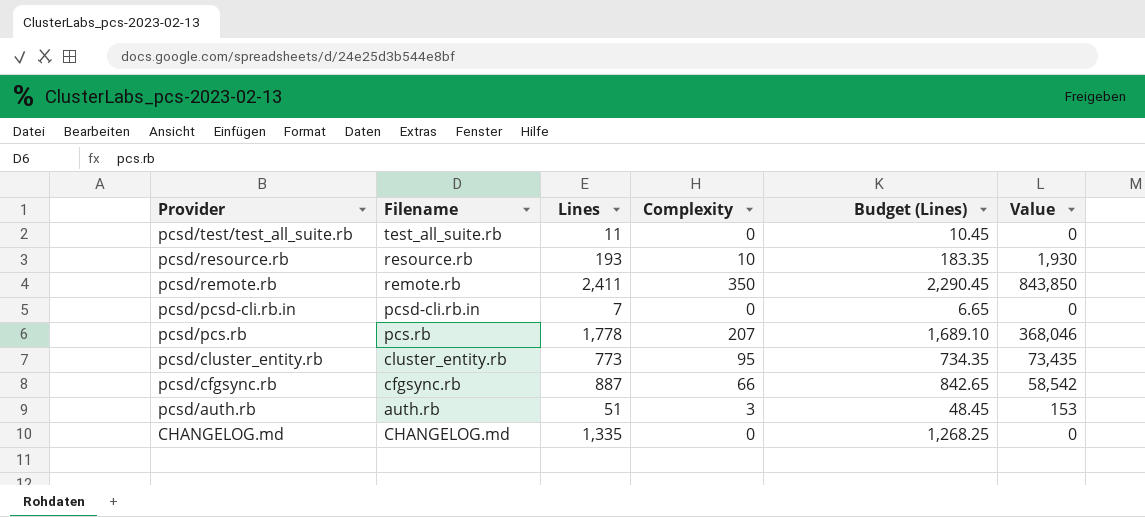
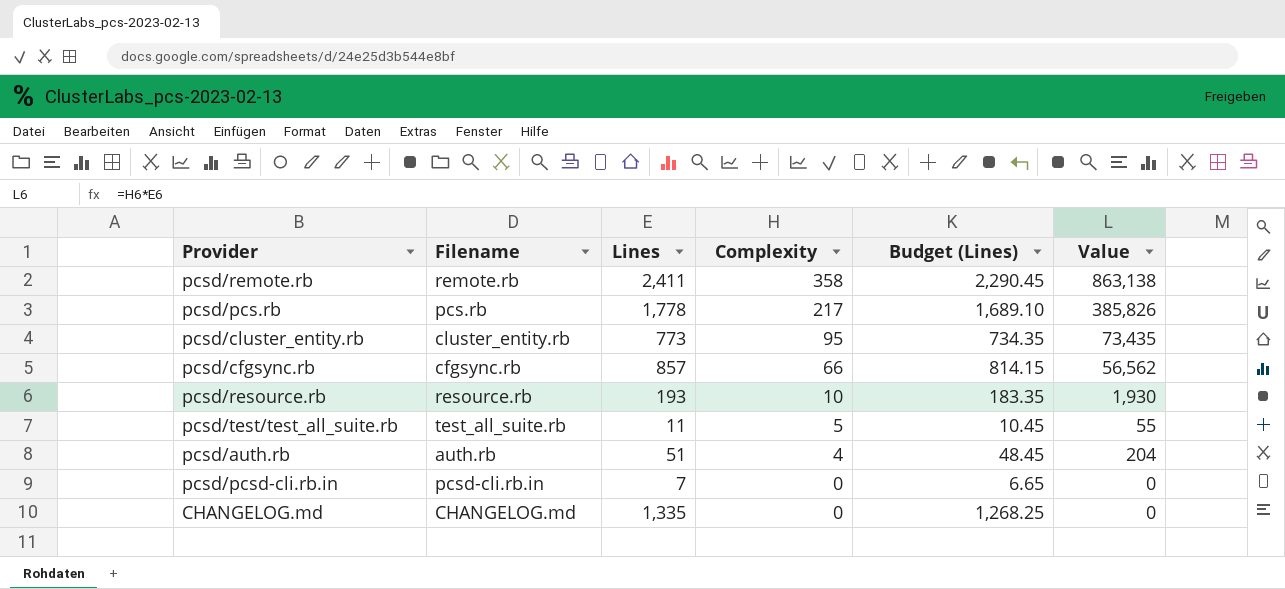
row order: Provider descending -> Complexity descending
pcsd/remote.rb | Complexity: 350 -> 358
pcsd/remote.rb | Value: 843,850 -> 863,138
pcsd/pcs.rb | Complexity: 207 -> 217
pcsd/pcs.rb | Value: 368,046 -> 385,826
pcsd/cfgsync.rb | Lines: 887 -> 857
pcsd/cfgsync.rb | Budget (Lines): 842.65 -> 814.15
pcsd/cfgsync.rb | Value: 58,542 -> 56,562
pcsd/test/test_all_suite.rb | Complexity: 0 -> 5
pcsd/test/test_all_suite.rb | Value: 0 -> 55
pcsd/auth.rb | Complexity: 3 -> 4
pcsd/auth.rb | Value: 153 -> 204

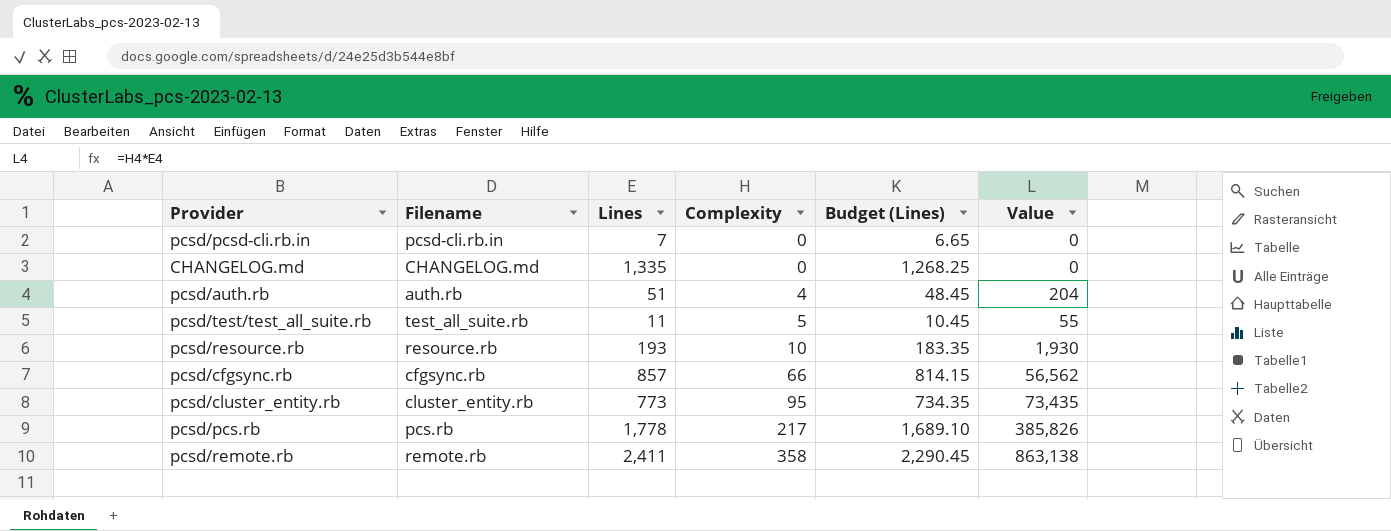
row order: Complexity descending -> Complexity ascending

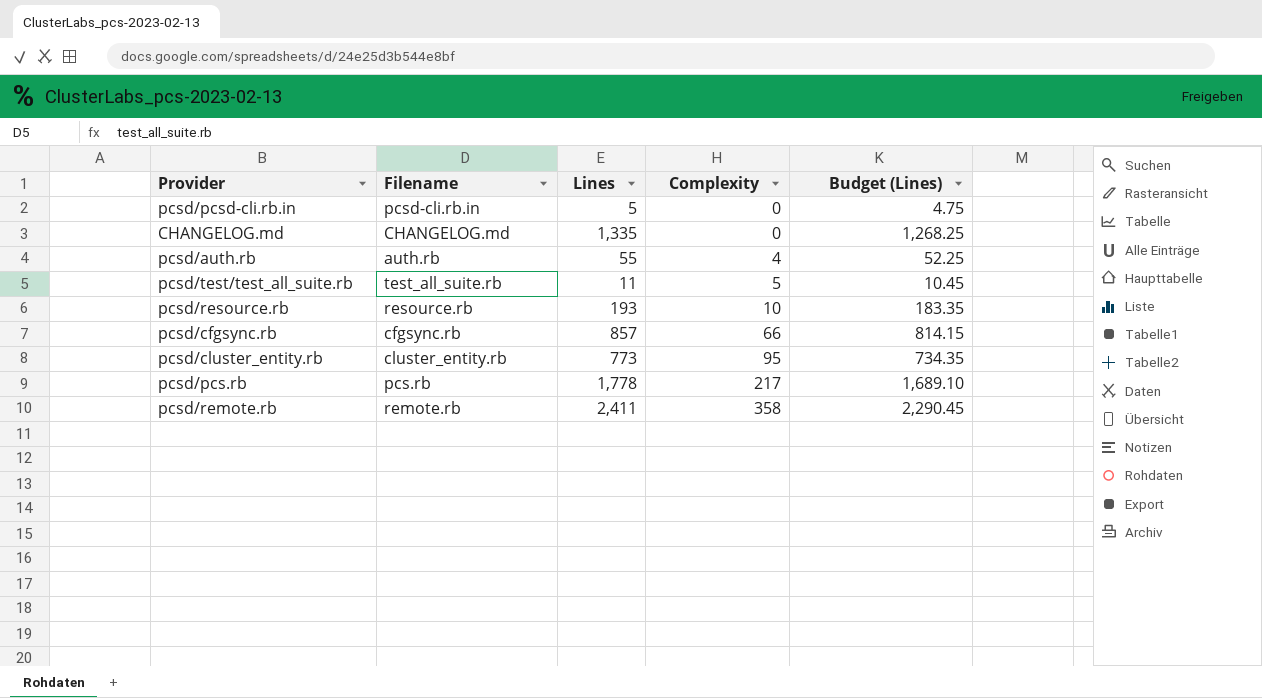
column Value | formula: [Lines] * [Complexity] -> none
pcsd/pcsd-cli.rb.in | Lines: 7 -> 5
pcsd/pcsd-cli.rb.in | Budget (Lines): 6.65 -> 4.75
pcsd/auth.rb | Lines: 51 -> 55
pcsd/auth.rb | Budget (Lines): 48.45 -> 52.25

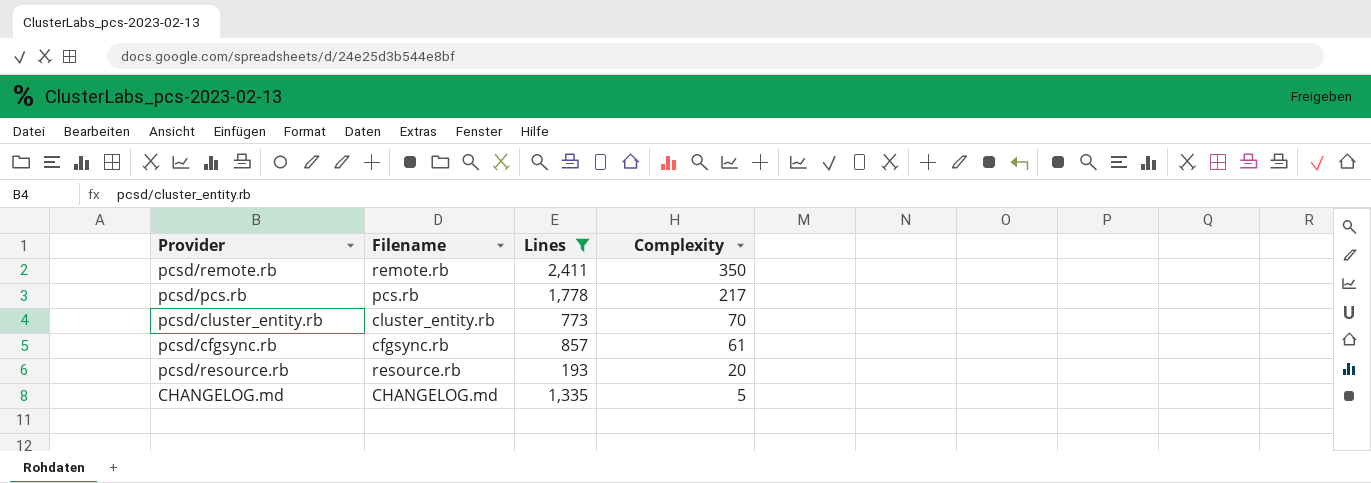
filter: none -> Lines >= 193
row order: Complexity ascending -> Complexity descending
column Budget (Lines) | formula: [Lines] * 0.95 -> none
pcsd/remote.rb | Complexity: 358 -> 350
pcsd/cluster_entity.rb | Complexity: 95 -> 70
pcsd/cfgsync.rb | Complexity: 66 -> 61
pcsd/resource.rb | Complexity: 10 -> 20
CHANGELOG.md | Complexity: 0 -> 5

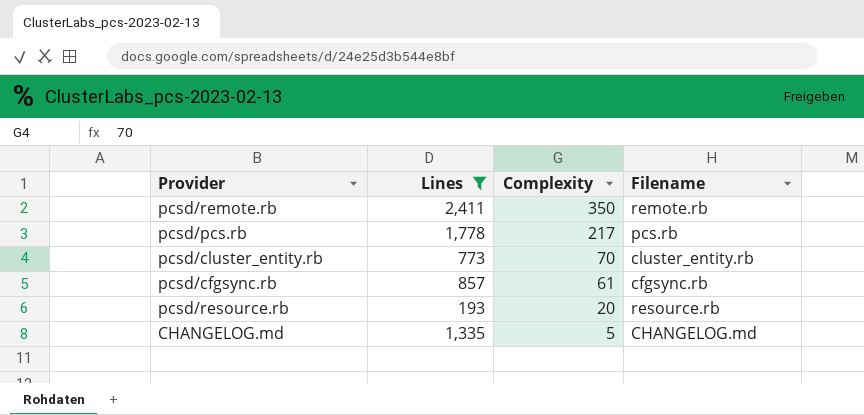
column Filename | position: 2 -> 4

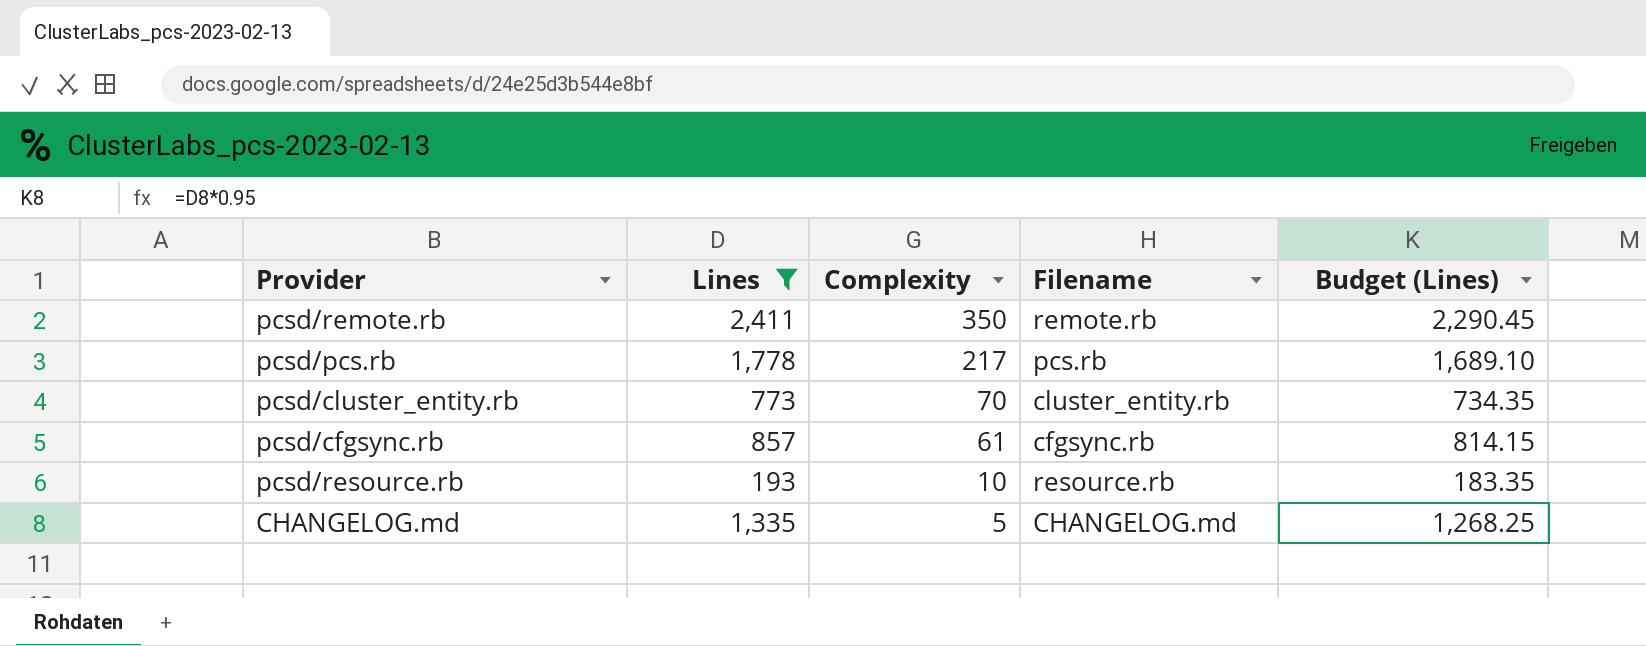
column Budget (Lines) | formula: none -> [Lines] * 0.95
pcsd/resource.rb | Complexity: 20 -> 10

